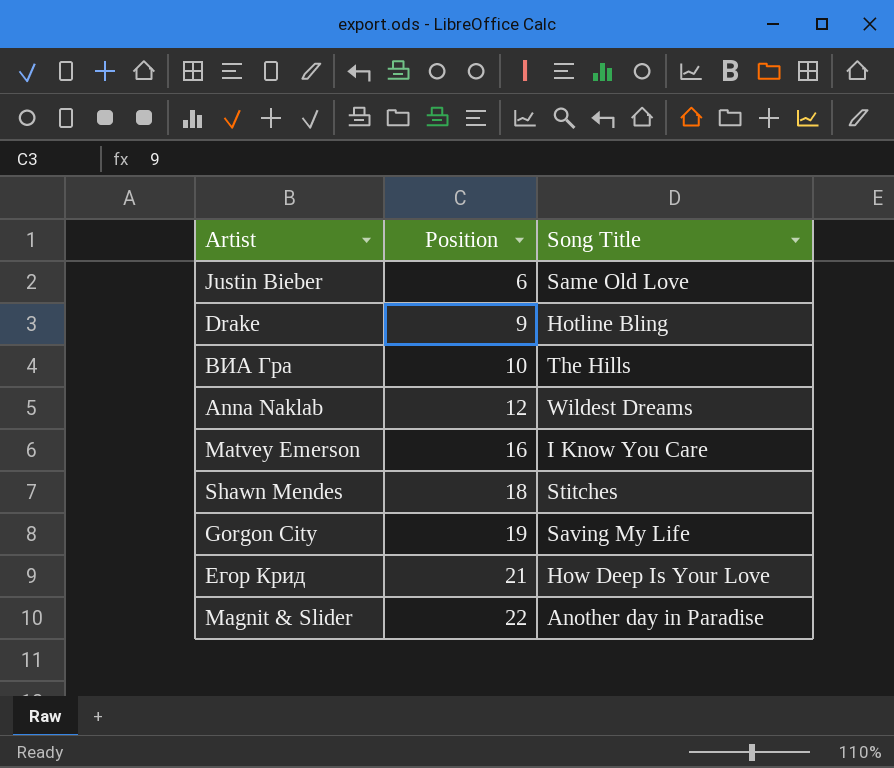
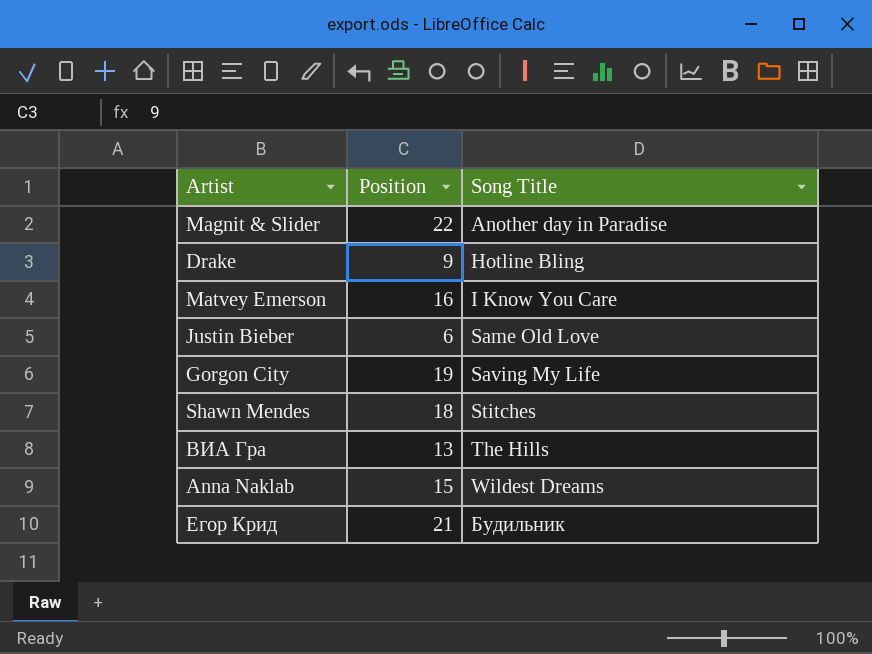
row order: Position ascending -> Song Title ascending
ВИА Гра | Position: 10 -> 13
Anna Naklab | Position: 12 -> 15
Егор Крид | Song Title: How Deep Is Your Love -> Будильник

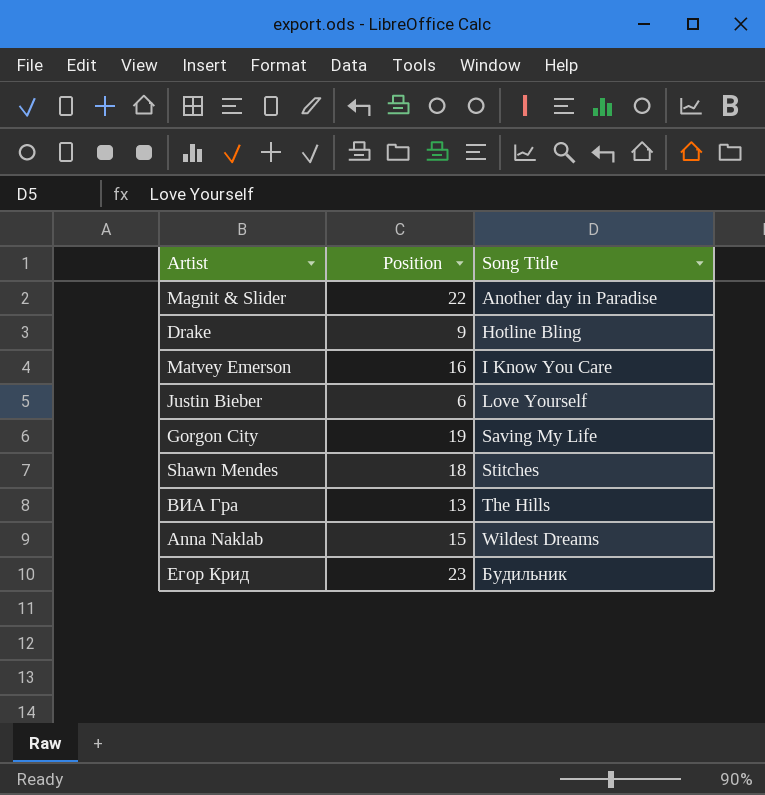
Justin Bieber | Song Title: Same Old Love -> Love Yourself
Егор Крид | Position: 21 -> 23

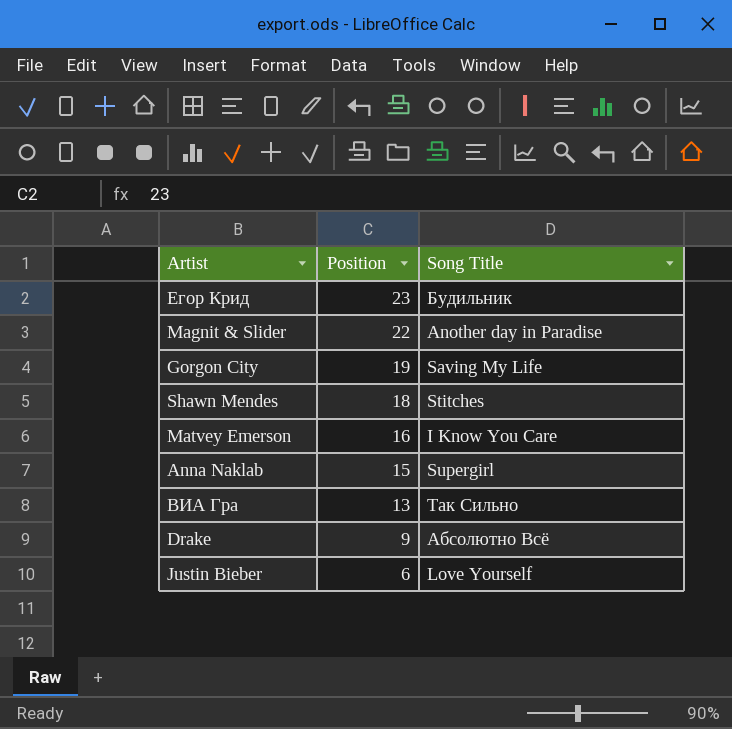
row order: Song Title ascending -> Position descending
Anna Naklab | Song Title: Wildest Dreams -> Supergirl
ВИА Гра | Song Title: The Hills -> Так Сильно
Drake | Song Title: Hotline Bling -> Абсолютно Всё

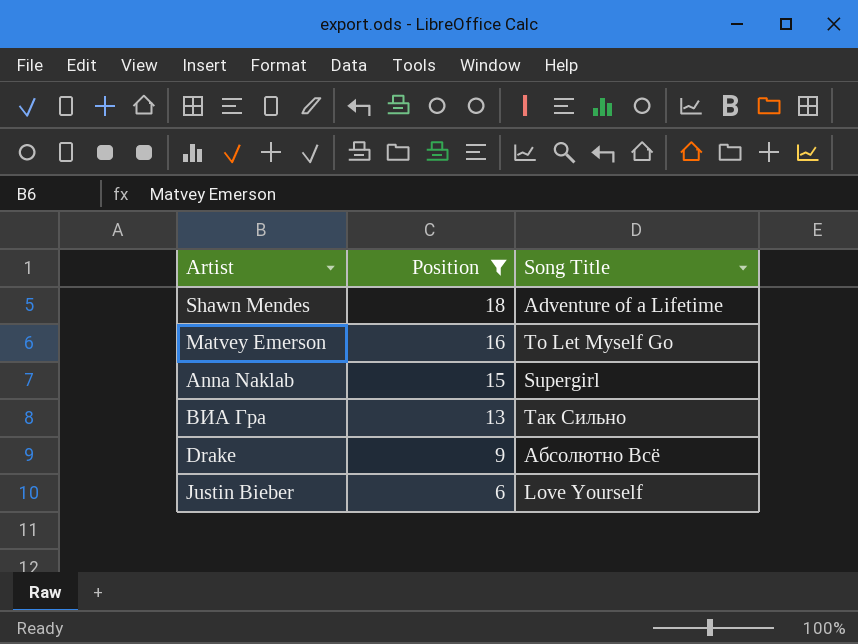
filter: none -> Position <= 18
Shawn Mendes | Song Title: Stitches -> Adventure of a Lifetime
Matvey Emerson | Song Title: I Know You Care -> To Let Myself Go

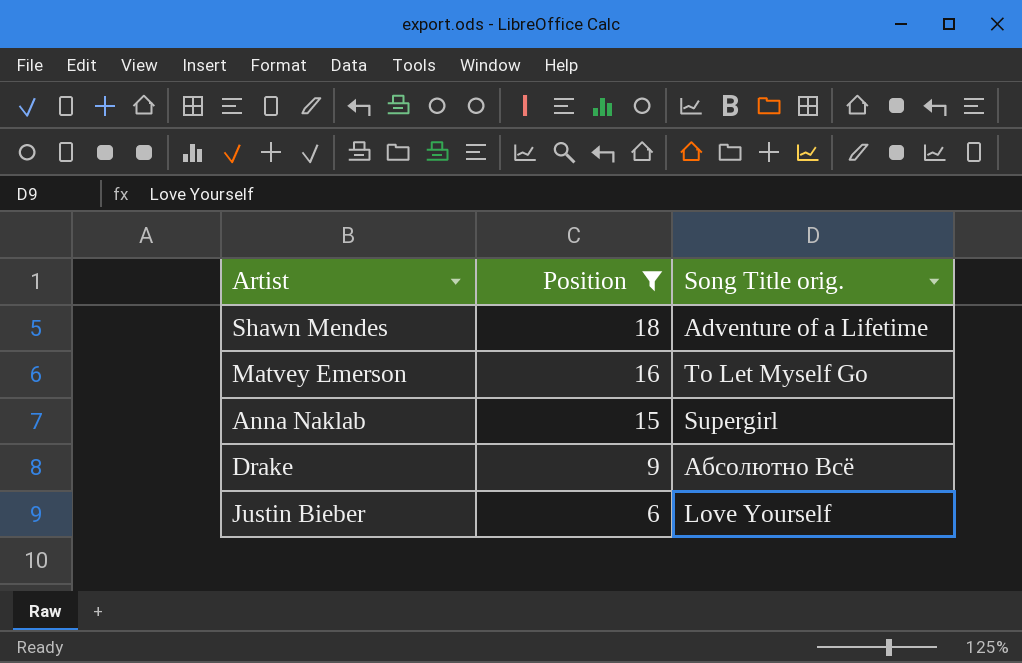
column name: Song Title -> Song Title orig.
row ВИА Гра: 13 | Так Сильно -> none

